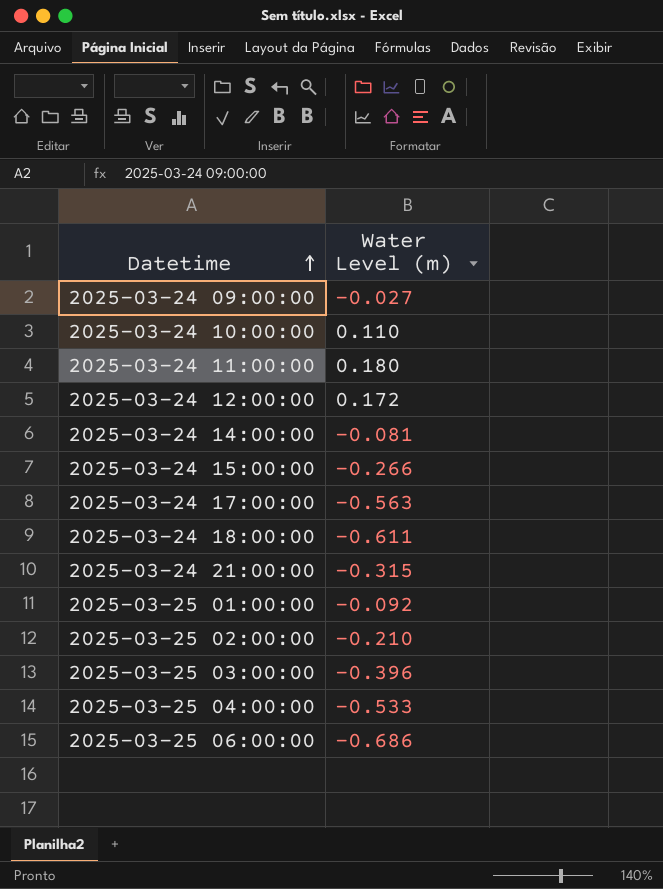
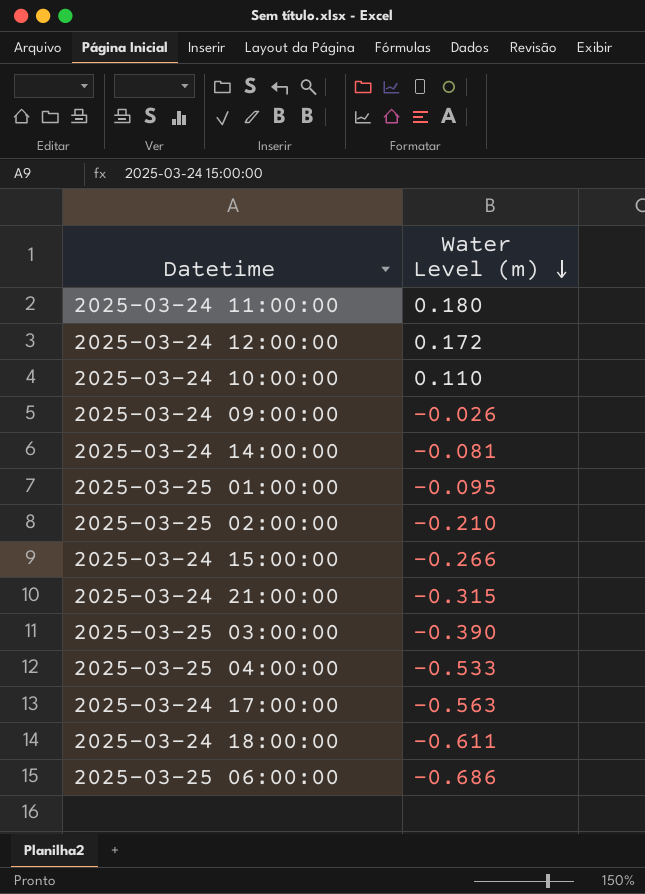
row order: Datetime ascending -> Water Level (m) descending
2025-03-24 09:00:00 | Water Level (m): -0.027 -> -0.026
2025-03-25 01:00:00 | Water Level (m): -0.092 -> -0.095
2025-03-25 03:00:00 | Water Level (m): -0.396 -> -0.390

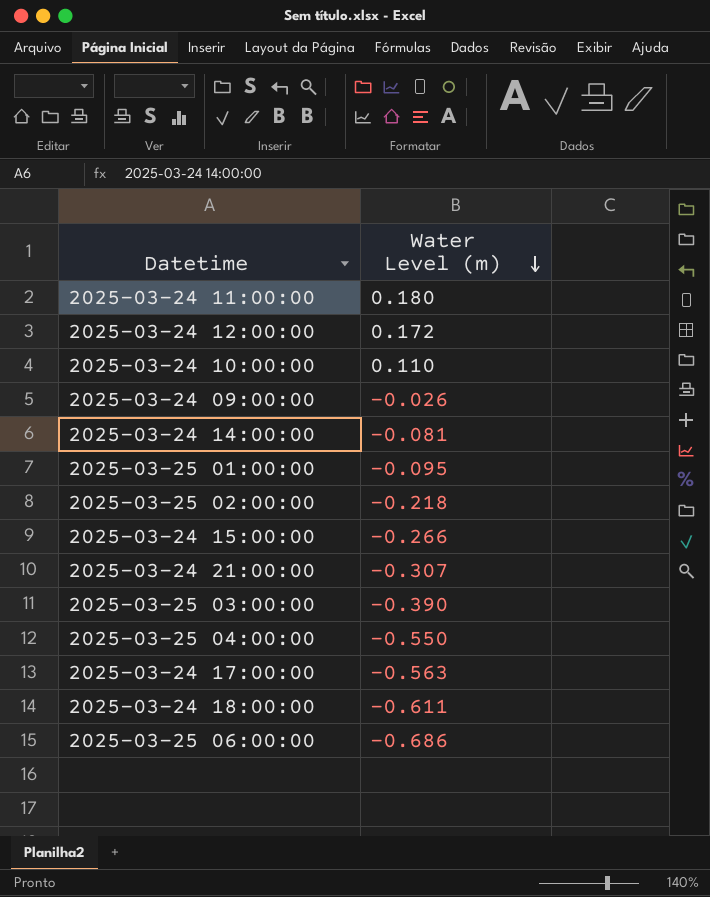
2025-03-25 02:00:00 | Water Level (m): -0.210 -> -0.218
2025-03-24 21:00:00 | Water Level (m): -0.315 -> -0.307
2025-03-25 04:00:00 | Water Level (m): -0.533 -> -0.550

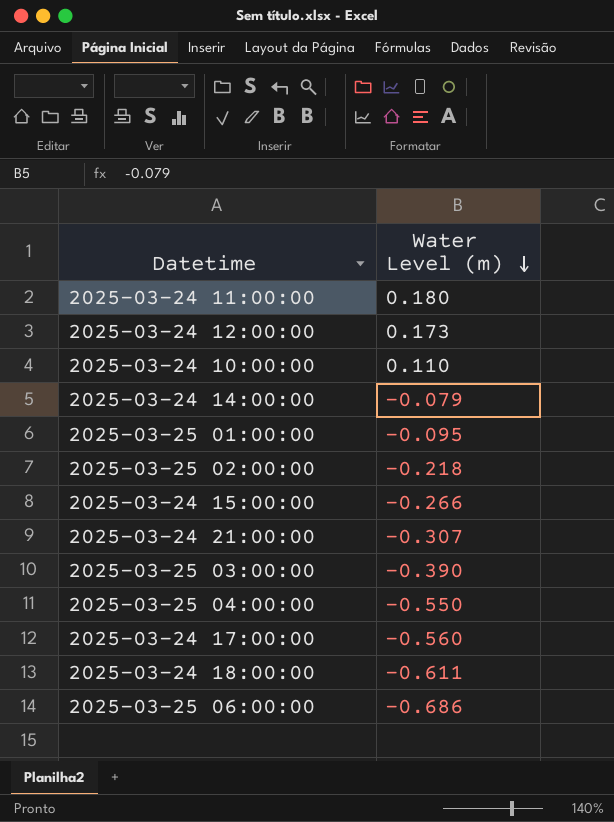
row 2025-03-24 09:00:00: -0.026 -> none
2025-03-24 12:00:00 | Water Level (m): 0.172 -> 0.173
2025-03-24 14:00:00 | Water Level (m): -0.081 -> -0.079
2025-03-24 17:00:00 | Water Level (m): -0.563 -> -0.560

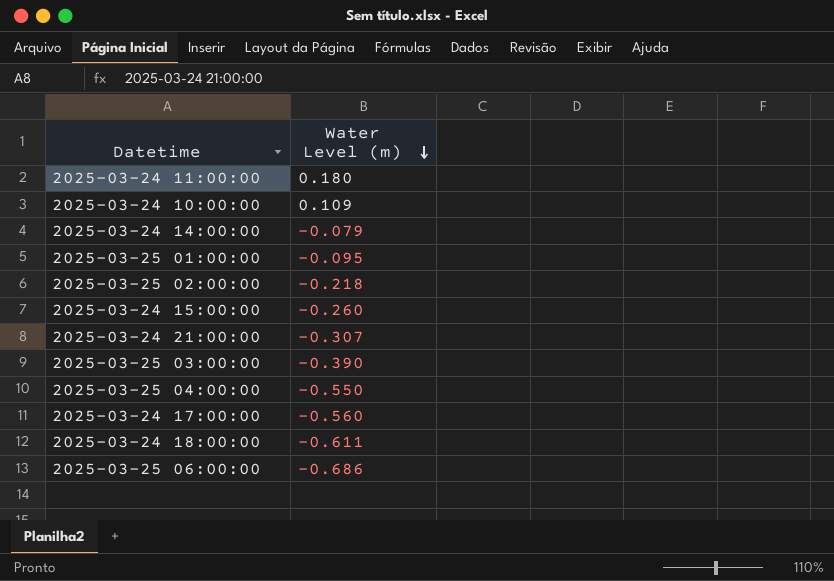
row 2025-03-24 12:00:00: 0.173 -> none
2025-03-24 10:00:00 | Water Level (m): 0.110 -> 0.109
2025-03-24 15:00:00 | Water Level (m): -0.266 -> -0.260

